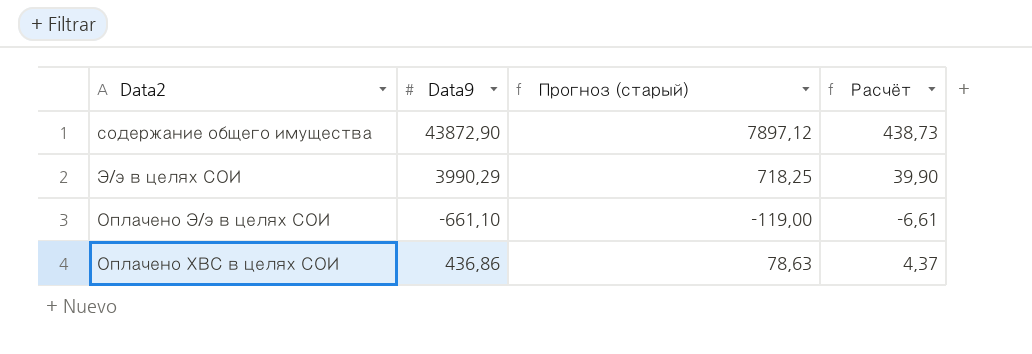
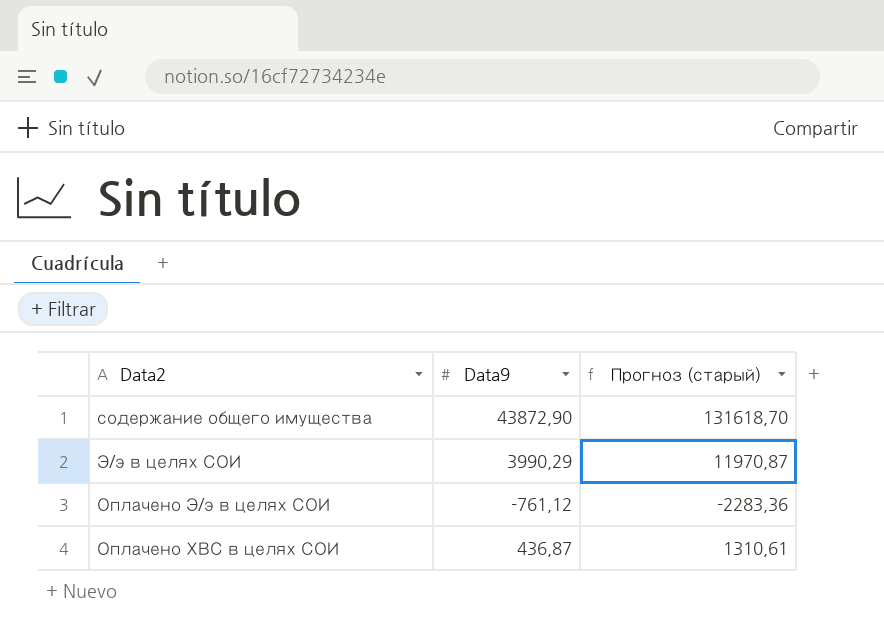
column Расчёт | formula: [Data9] * 0,01 -> none
column Прогноз (старый) | formula: [Data9] * 0,18 -> [Data9] * 3
Оплачено Э/э в целях СОИ | Data9: -661,10 -> -761,12
Оплачено ХВС в целях СОИ | Data9: 436,86 -> 436,87

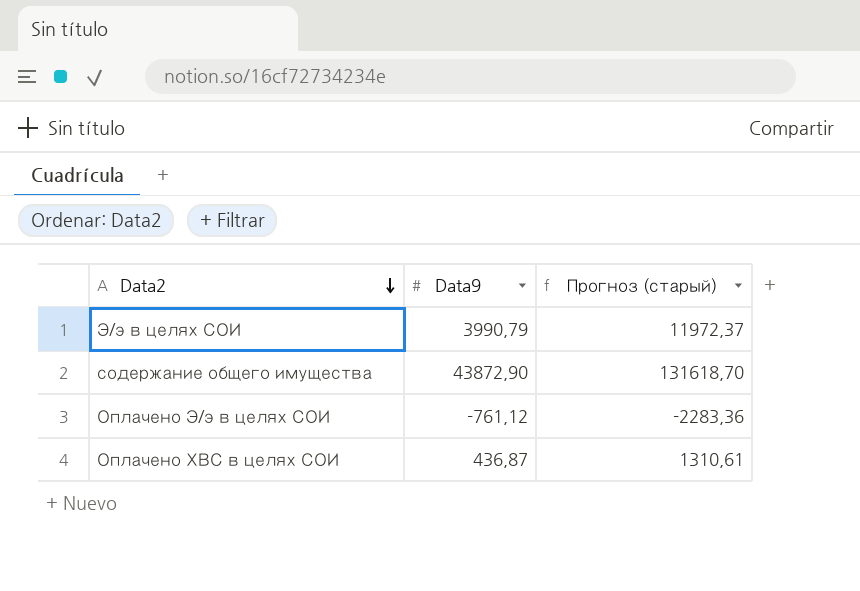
row order: none -> Data2 descending
Э/э в целях СОИ | Data9: 3990,29 -> 3990,79
Э/э в целях СОИ | Прогноз (старый): 11970,87 -> 11972,37

